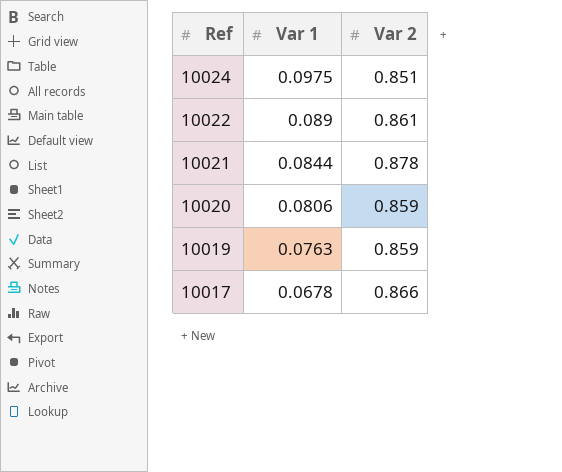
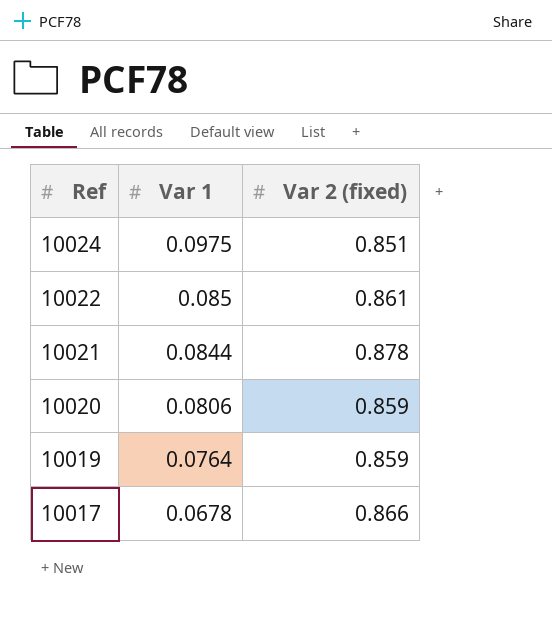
column name: Var 2 -> Var 2 (fixed)
10022 | Var 1: 0.089 -> 0.085
10019 | Var 1: 0.0763 -> 0.0764

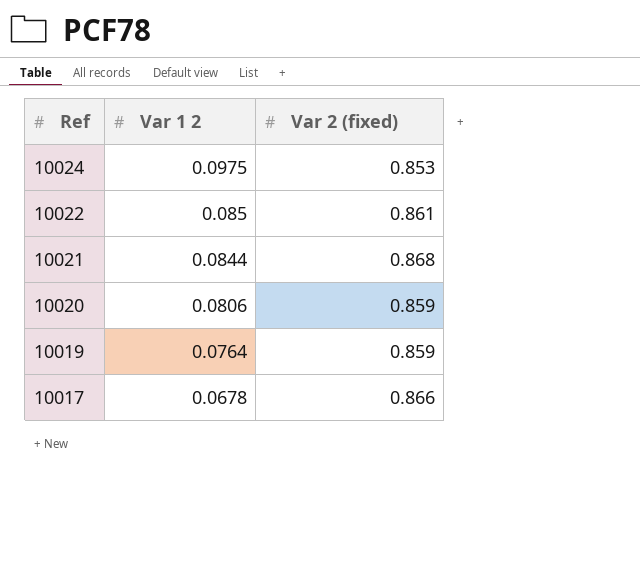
column name: Var 1 -> Var 1 2
10024 | Var 2 (fixed): 0.851 -> 0.853
10021 | Var 2 (fixed): 0.878 -> 0.868

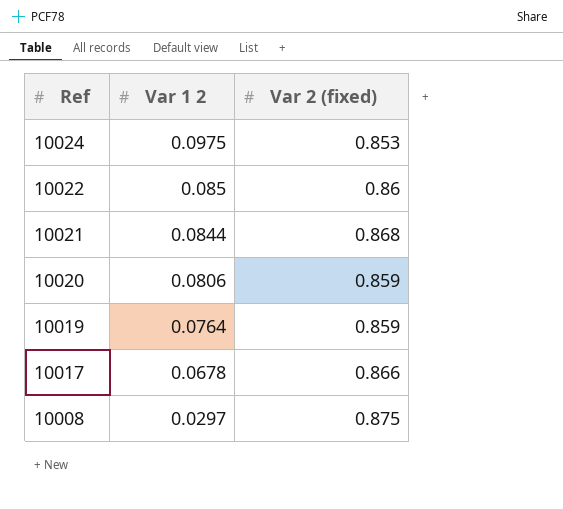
10022 | Var 2 (fixed): 0.861 -> 0.86
row 10008: none -> 0.0297 | 0.875

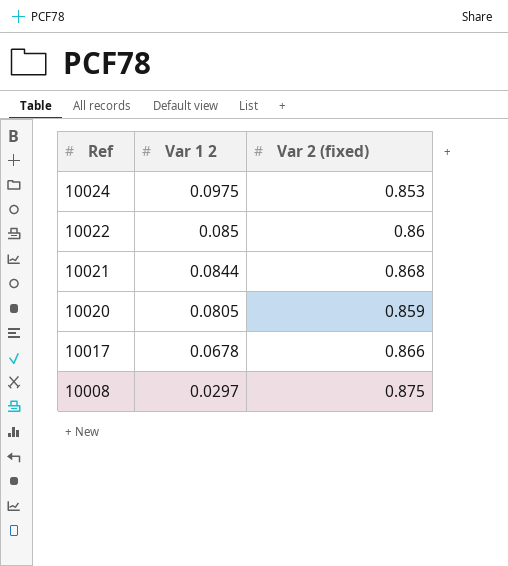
row 10019: 0.0764 | 0.859 -> none
10020 | Var 1 2: 0.0806 -> 0.0805

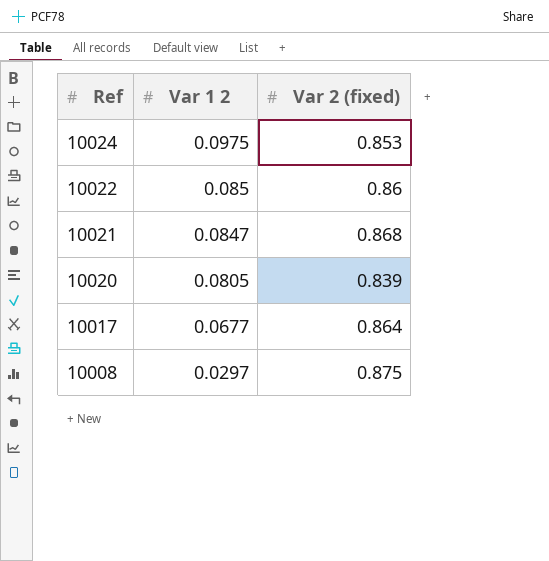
10021 | Var 1 2: 0.0844 -> 0.0847
10020 | Var 2 (fixed): 0.859 -> 0.839
10017 | Var 1 2: 0.0678 -> 0.0677
10017 | Var 2 (fixed): 0.866 -> 0.864

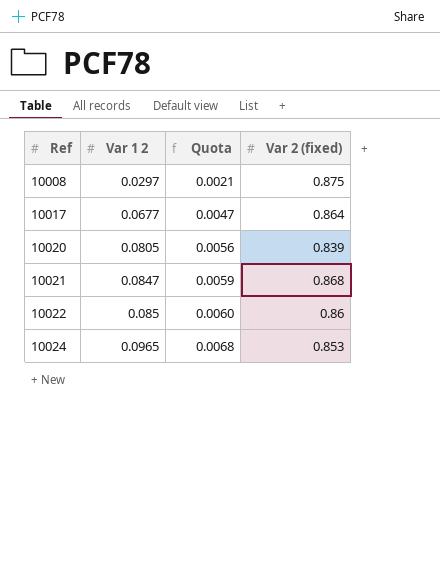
row order: Ref descending -> Ref ascending
column Quota | formula: none -> [Var 1 2] * 0.07
10024 | Var 1 2: 0.0975 -> 0.0965

